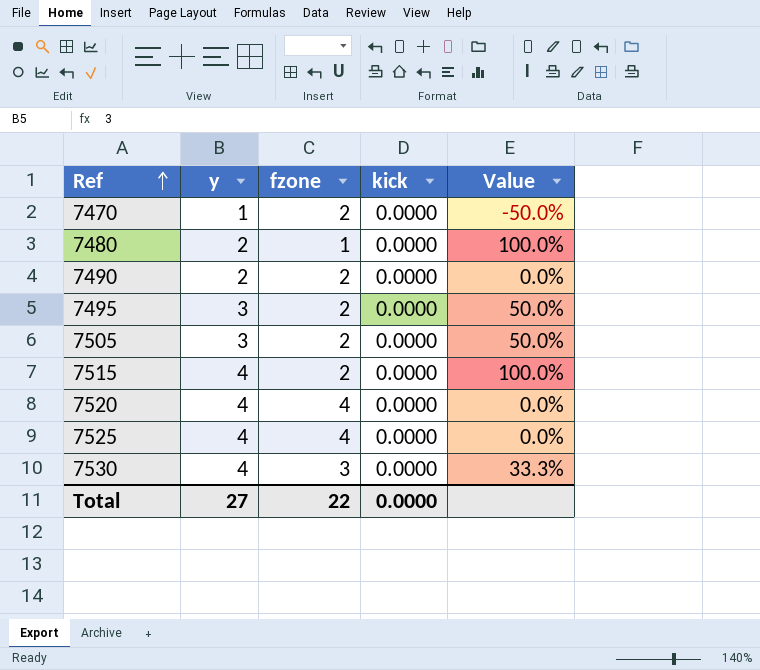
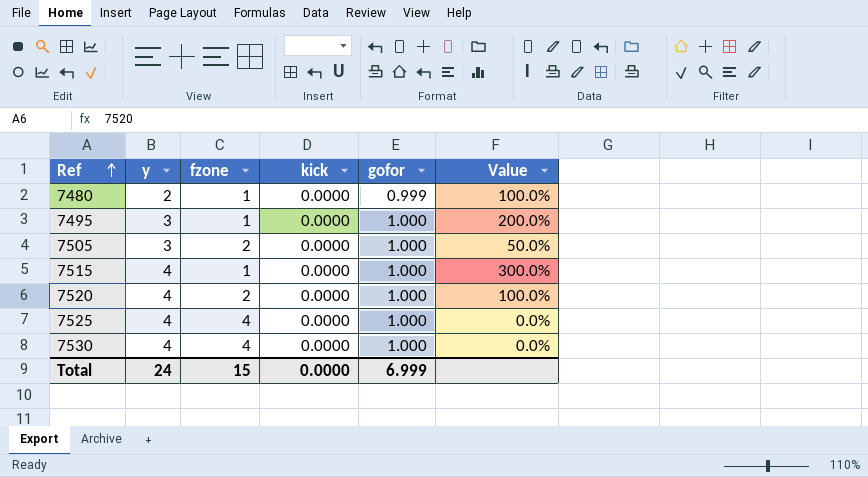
column gofor | position: none -> 5
row 7470: 1 | 2 | 0.0000 | -50.0% -> none
row 7490: 2 | 2 | 0.0000 | 0.0% -> none
7495 | fzone: 2 -> 1
7495 | Value: 50.0% -> 200.0%
7515 | fzone: 2 -> 1
7515 | Value: 100.0% -> 300.0%
7520 | fzone: 4 -> 2
7520 | Value: 0.0% -> 100.0%
7530 | fzone: 3 -> 4
7530 | Value: 33.3% -> 0.0%
Total | y: 27 -> 24
Total | fzone: 22 -> 15

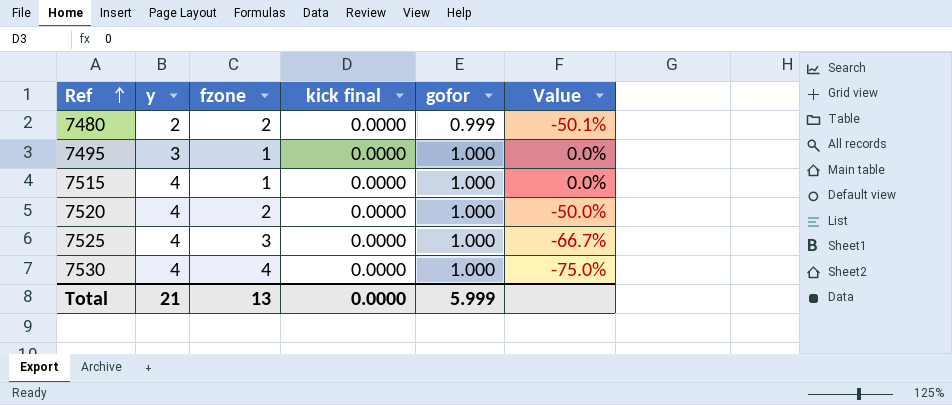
column name: kick -> kick final
column Value | formula: ([y] - [fzone]) / [fzone] -> ([gofor] - [fzone]) / [fzone]
row 7505: 3 | 2 | 0.0000 | 1.000 | 50.0% -> none
7480 | fzone: 1 -> 2
7525 | fzone: 4 -> 3
Total | y: 24 -> 21
Total | fzone: 15 -> 13
Total | gofor: 6.999 -> 5.999

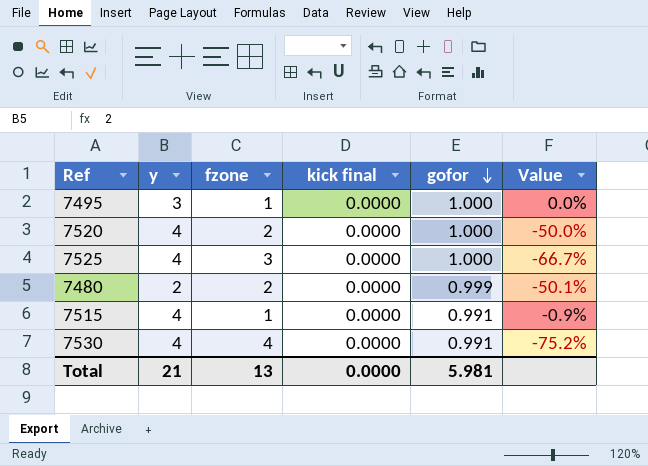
row order: Ref ascending -> gofor descending
7515 | gofor: 1.000 -> 0.991
7515 | Value: 0.0% -> -0.9%
7530 | gofor: 1.000 -> 0.991
7530 | Value: -75.0% -> -75.2%
Total | gofor: 5.999 -> 5.981

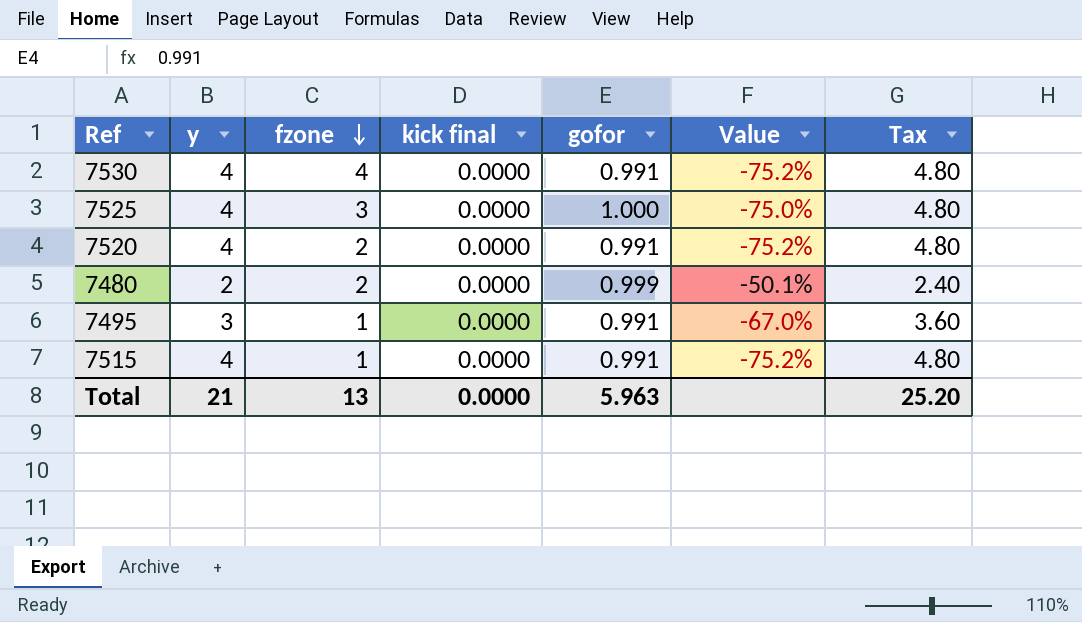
row order: gofor descending -> fzone descending
column Value | formula: ([gofor] - [fzone]) / [fzone] -> ([gofor] - [y]) / [y]
column Tax | formula: none -> [y] * 1.2
7520 | gofor: 1.000 -> 0.991
7495 | gofor: 1.000 -> 0.991
Total | gofor: 5.981 -> 5.963

